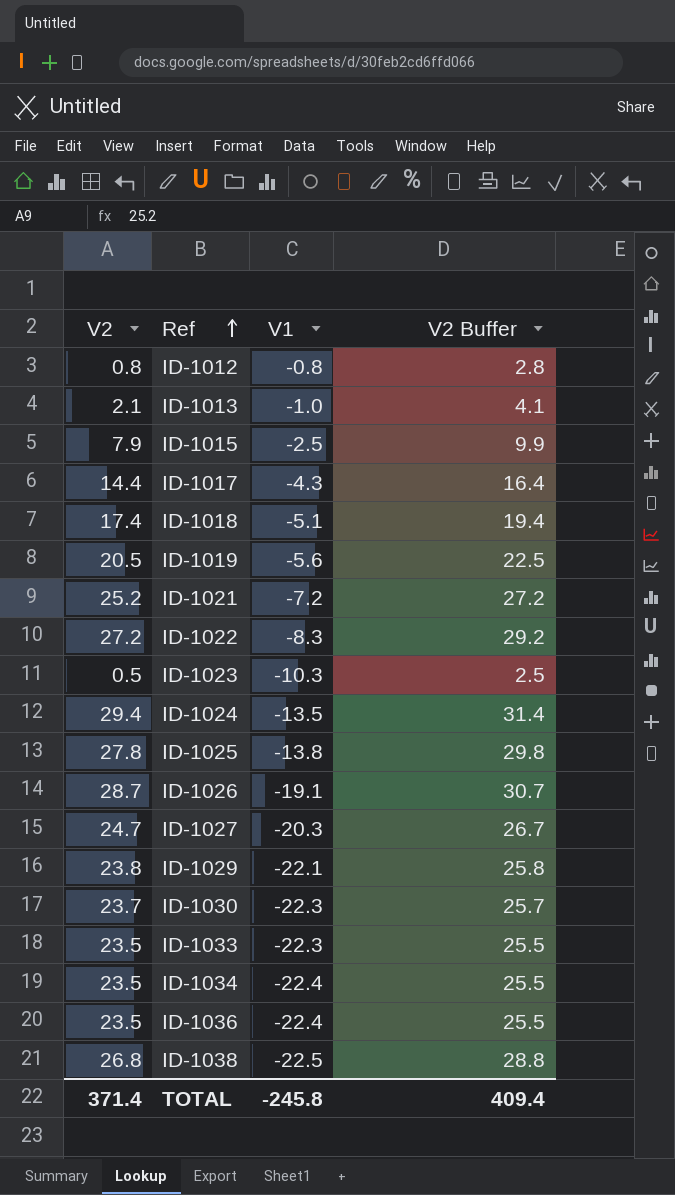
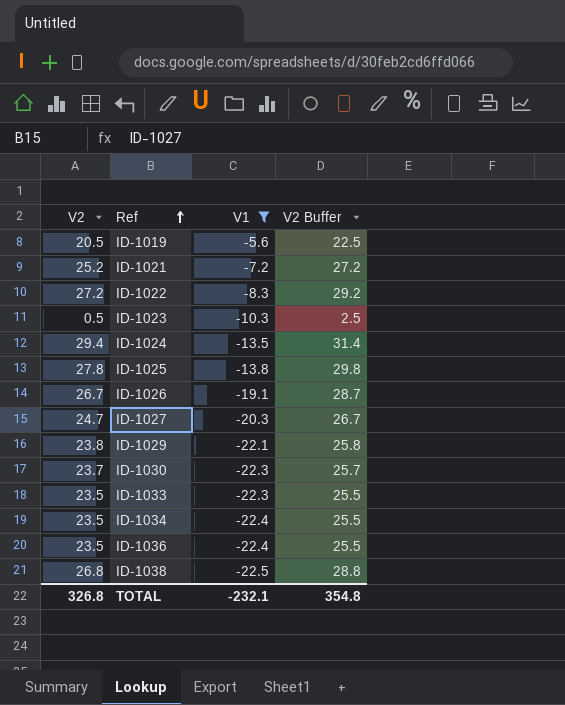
filter: none -> V1 <= -5.6
ID-1026 | V2: 28.7 -> 26.7
ID-1026 | V2 Buffer: 30.7 -> 28.7
TOTAL | V2: 371.4 -> 326.8
TOTAL | V1: -245.8 -> -232.1
TOTAL | V2 Buffer: 409.4 -> 354.8

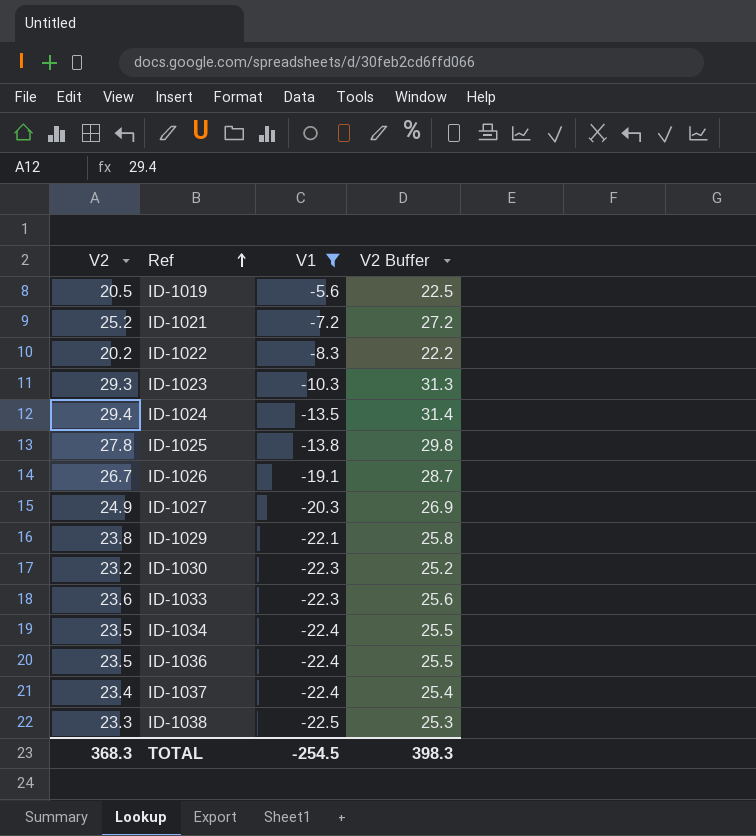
ID-1022 | V2: 27.2 -> 20.2
ID-1022 | V2 Buffer: 29.2 -> 22.2
ID-1023 | V2: 0.5 -> 29.3
ID-1023 | V2 Buffer: 2.5 -> 31.3
ID-1027 | V2: 24.7 -> 24.9
ID-1027 | V2 Buffer: 26.7 -> 26.9
ID-1030 | V2: 23.7 -> 23.2
ID-1030 | V2 Buffer: 25.7 -> 25.2
ID-1033 | V2: 23.5 -> 23.6
ID-1033 | V2 Buffer: 25.5 -> 25.6
row ID-1037: none -> 23.4 | -22.4 | 25.4
ID-1038 | V2: 26.8 -> 23.3
ID-1038 | V2 Buffer: 28.8 -> 25.3
TOTAL | V2: 326.8 -> 368.3
TOTAL | V1: -232.1 -> -254.5
TOTAL | V2 Buffer: 354.8 -> 398.3

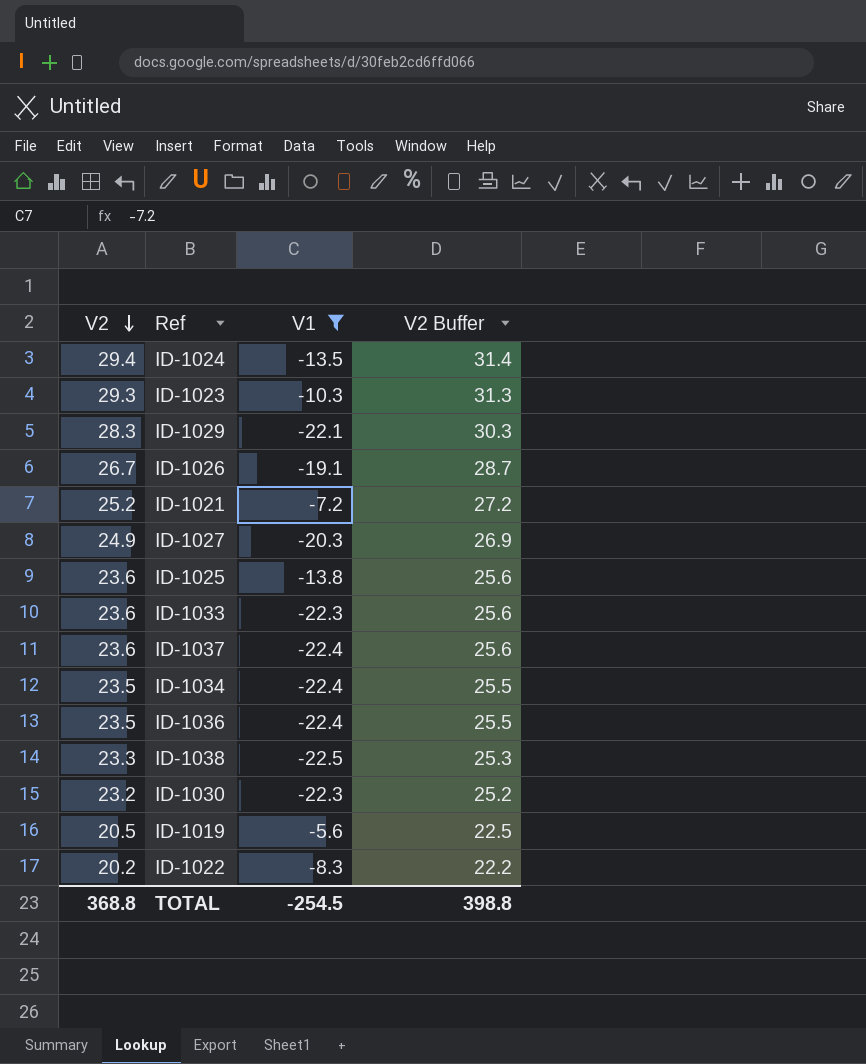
row order: Ref ascending -> V2 descending
ID-1029 | V2: 23.8 -> 28.3
ID-1029 | V2 Buffer: 25.8 -> 30.3
ID-1025 | V2: 27.8 -> 23.6
ID-1025 | V2 Buffer: 29.8 -> 25.6
ID-1037 | V2: 23.4 -> 23.6
ID-1037 | V2 Buffer: 25.4 -> 25.6
TOTAL | V2: 368.3 -> 368.8
TOTAL | V2 Buffer: 398.3 -> 398.8

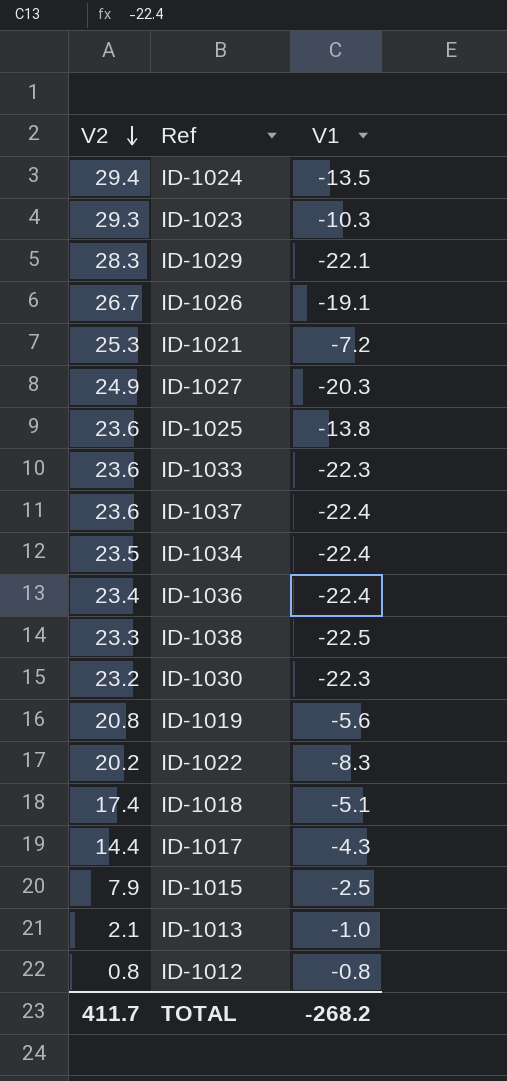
filter: V1 <= -5.6 -> none
column V2 Buffer | formula: [V2] + 2 -> none
ID-1021 | V2: 25.2 -> 25.3
ID-1036 | V2: 23.5 -> 23.4
ID-1019 | V2: 20.5 -> 20.8
TOTAL | V2: 368.8 -> 411.7
TOTAL | V1: -254.5 -> -268.2

